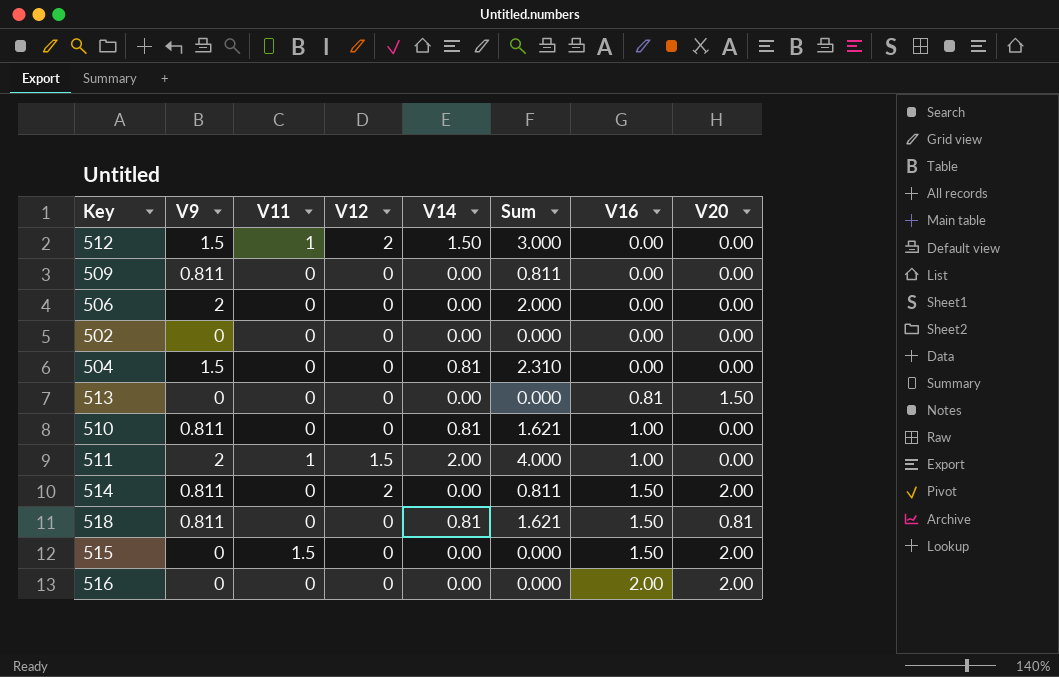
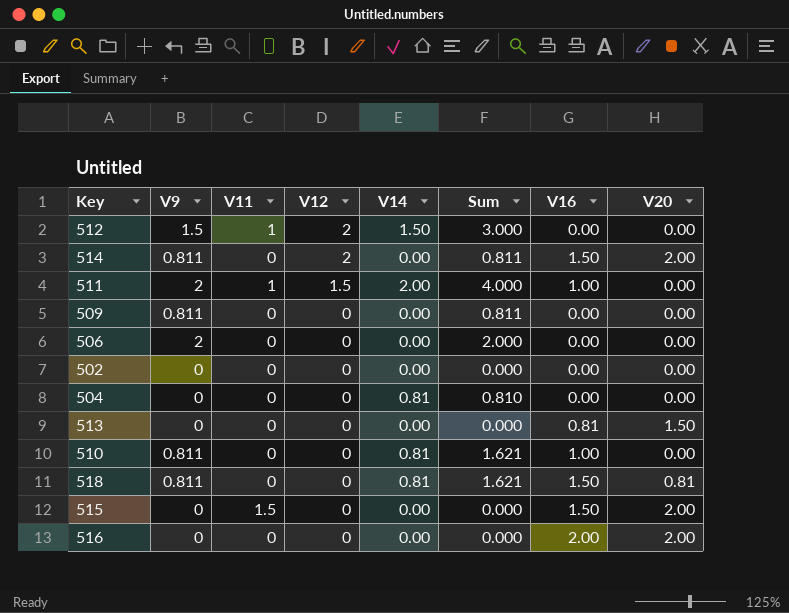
row order: V16 ascending -> V12 descending
504 | V9: 1.5 -> 0
504 | Sum: 2.310 -> 0.810

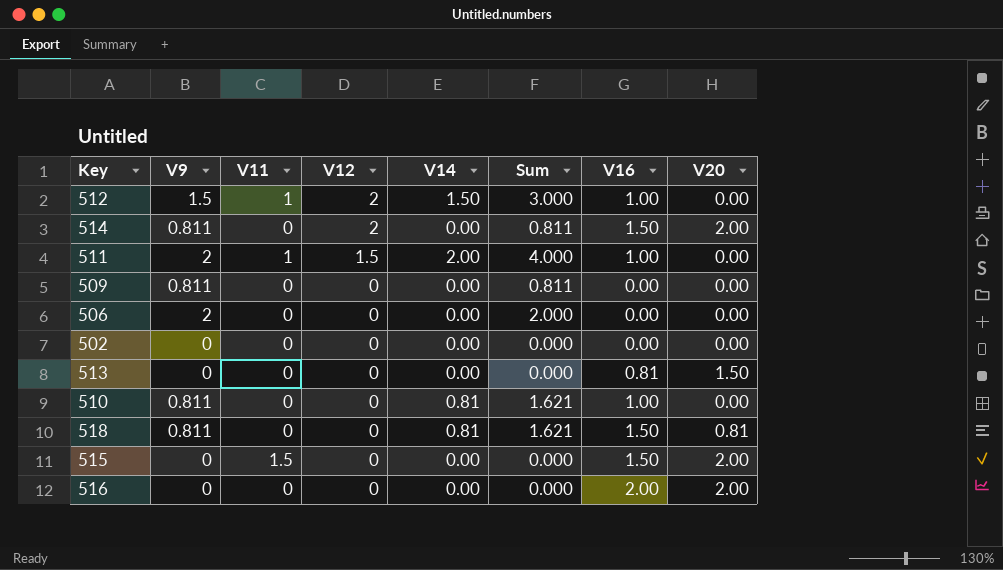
row 504: 0 | 0 | 0 | 0.81 | 0.810 | 0.00 | 0.00 -> none
512 | V16: 0.00 -> 1.00

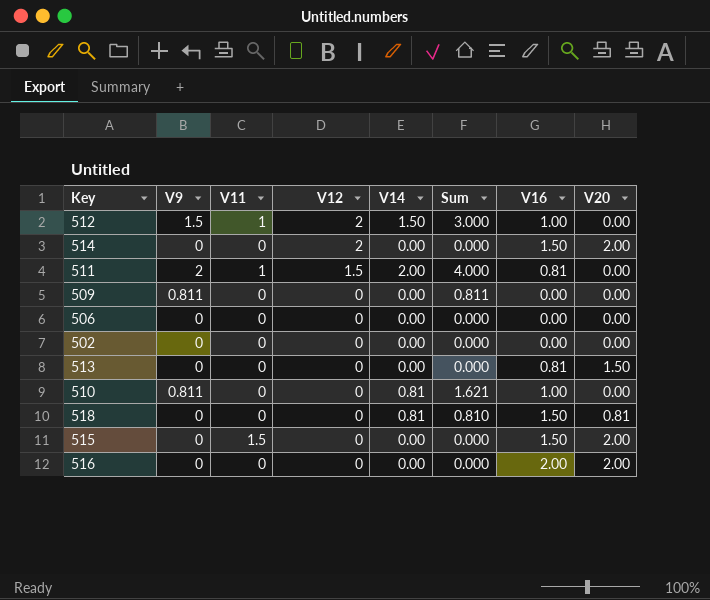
514 | V9: 0.811 -> 0
514 | Sum: 0.811 -> 0.000
511 | V16: 1.00 -> 0.81
506 | V9: 2 -> 0
506 | Sum: 2.000 -> 0.000
518 | V9: 0.811 -> 0
518 | Sum: 1.621 -> 0.810

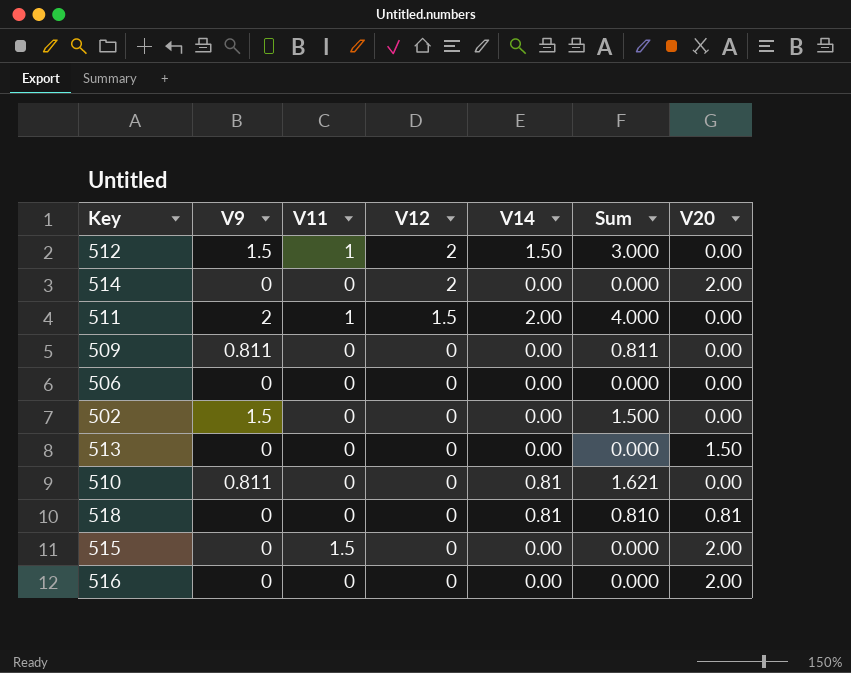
column V16 | position: 7 -> none
502 | V9: 0 -> 1.5
502 | Sum: 0.000 -> 1.500

